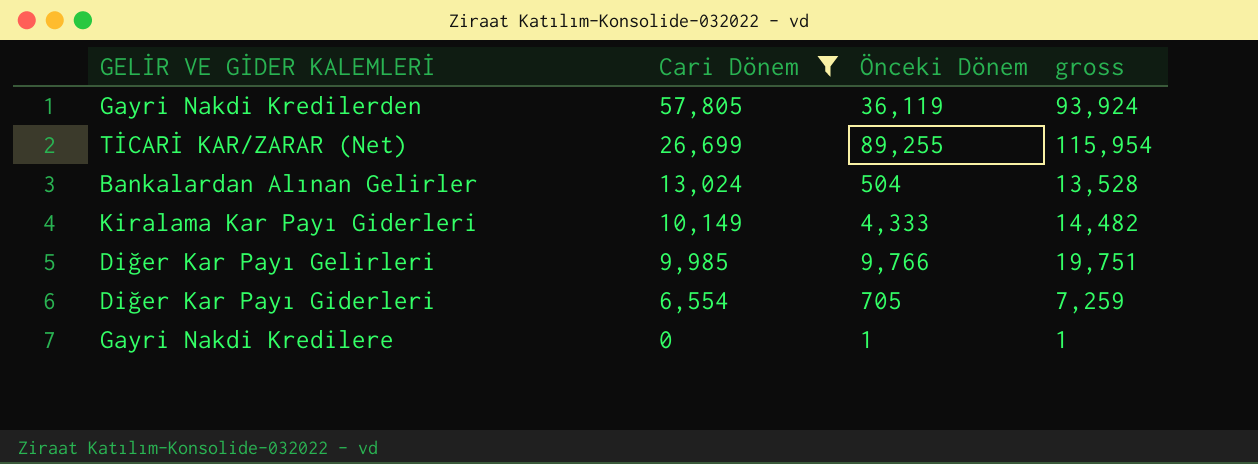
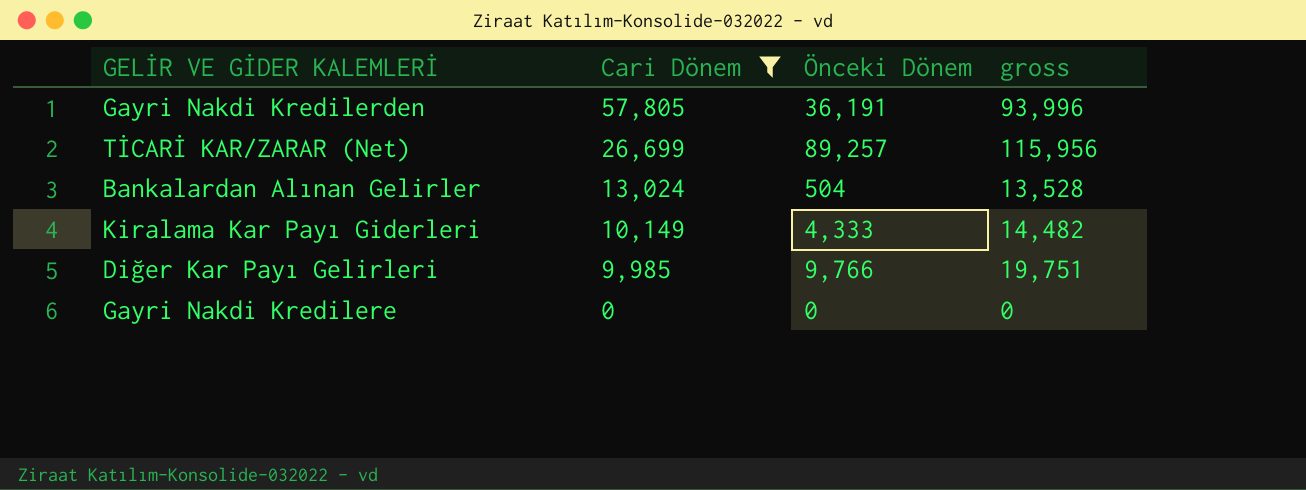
row Diğer Kar Payı Giderleri: 6,554 | 705 | 7,259 -> none
Gayri Nakdi Kredilerden | Önceki Dönem: 36,119 -> 36,191
Gayri Nakdi Kredilerden | gross: 93,924 -> 93,996
TİCARİ KAR/ZARAR (Net) | Önceki Dönem: 89,255 -> 89,257
TİCARİ KAR/ZARAR (Net) | gross: 115,954 -> 115,956
Gayri Nakdi Kredilere | Önceki Dönem: 1 -> 0
Gayri Nakdi Kredilere | gross: 1 -> 0

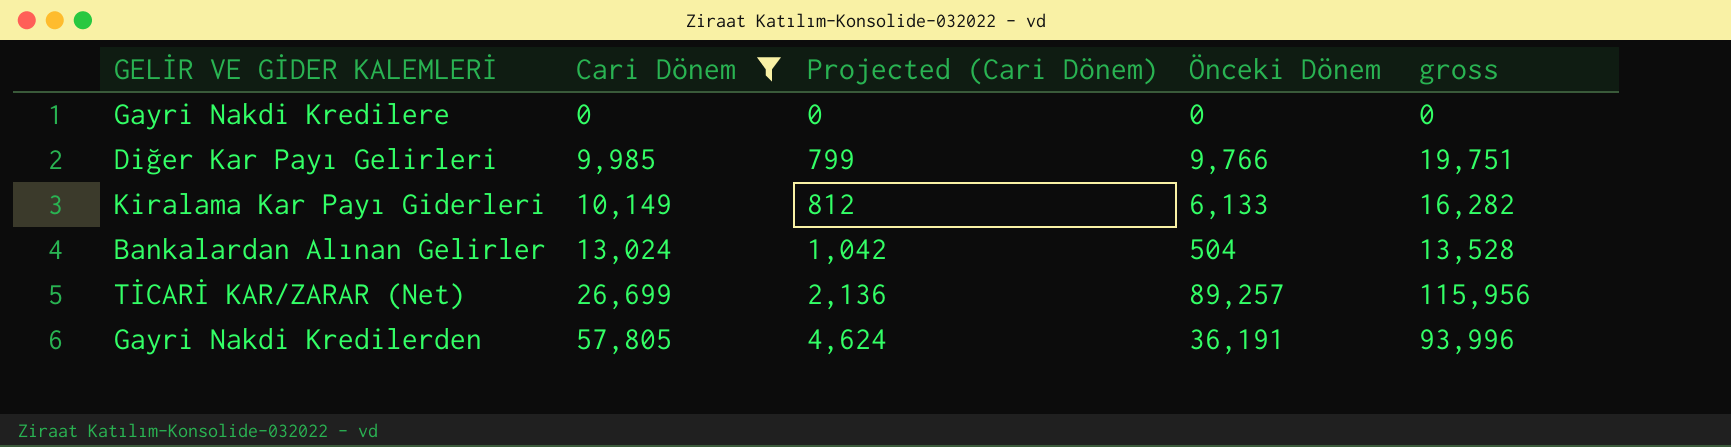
row order: Cari Dönem descending -> Cari Dönem ascending
column Projected (Cari Dönem) | formula: none -> [Cari Dönem] * 0.08
Kiralama Kar Payı Giderleri | Önceki Dönem: 4,333 -> 6,133
Kiralama Kar Payı Giderleri | gross: 14,482 -> 16,282

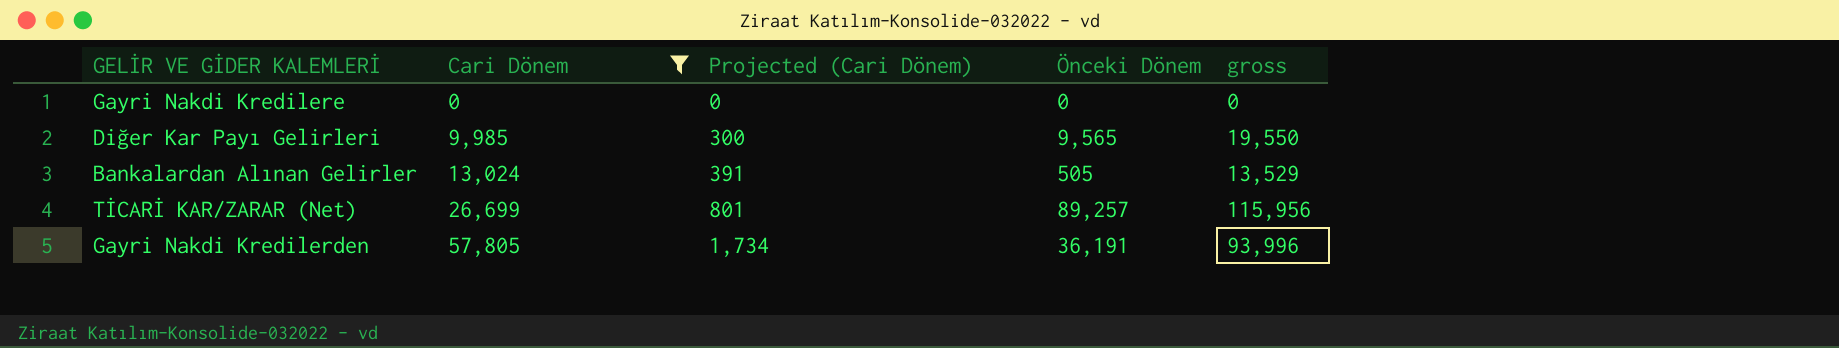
column Projected (Cari Dönem) | formula: [Cari Dönem] * 0.08 -> [Cari Dönem] * 0.03
row Kiralama Kar Payı Giderleri: 10,149 | 812 | 6,133 | 16,282 -> none
Diğer Kar Payı Gelirleri | Önceki Dönem: 9,766 -> 9,565
Diğer Kar Payı Gelirleri | gross: 19,751 -> 19,550
Bankalardan Alınan Gelirler | Önceki Dönem: 504 -> 505
Bankalardan Alınan Gelirler | gross: 13,528 -> 13,529

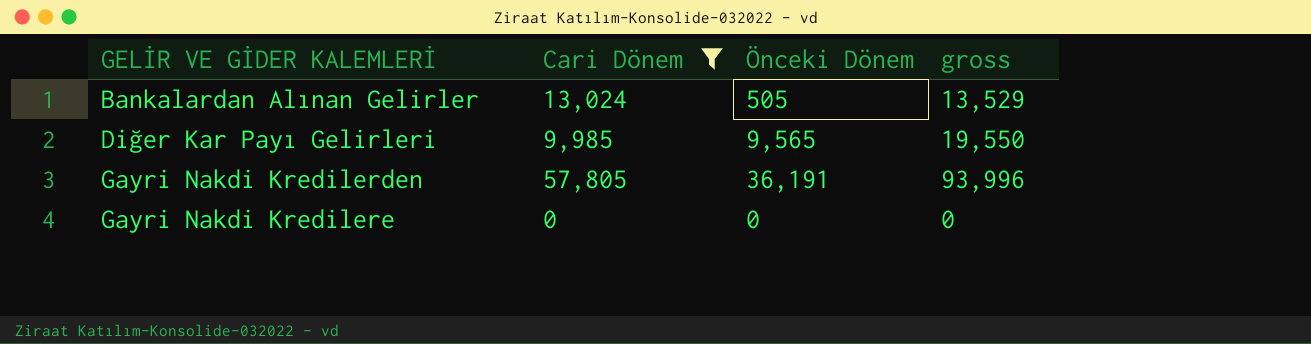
row order: Cari Dönem ascending -> GELİR VE GİDER KALEMLERİ ascending
column Projected (Cari Dönem) | formula: [Cari Dönem] * 0.03 -> none
row TİCARİ KAR/ZARAR (Net): 26,699 | 801 | 89,257 | 115,956 -> none

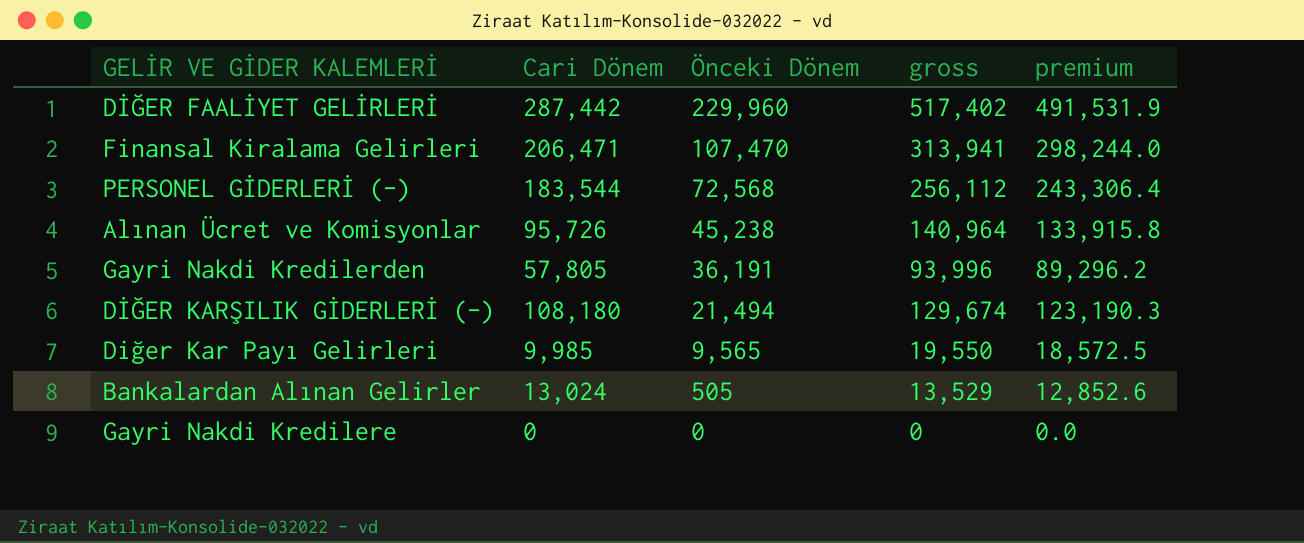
filter: Cari Dönem <= 57,805 -> none
row order: GELİR VE GİDER KALEMLERİ ascending -> Önceki Dönem descending
column premium | formula: none -> [gross] * 0.95

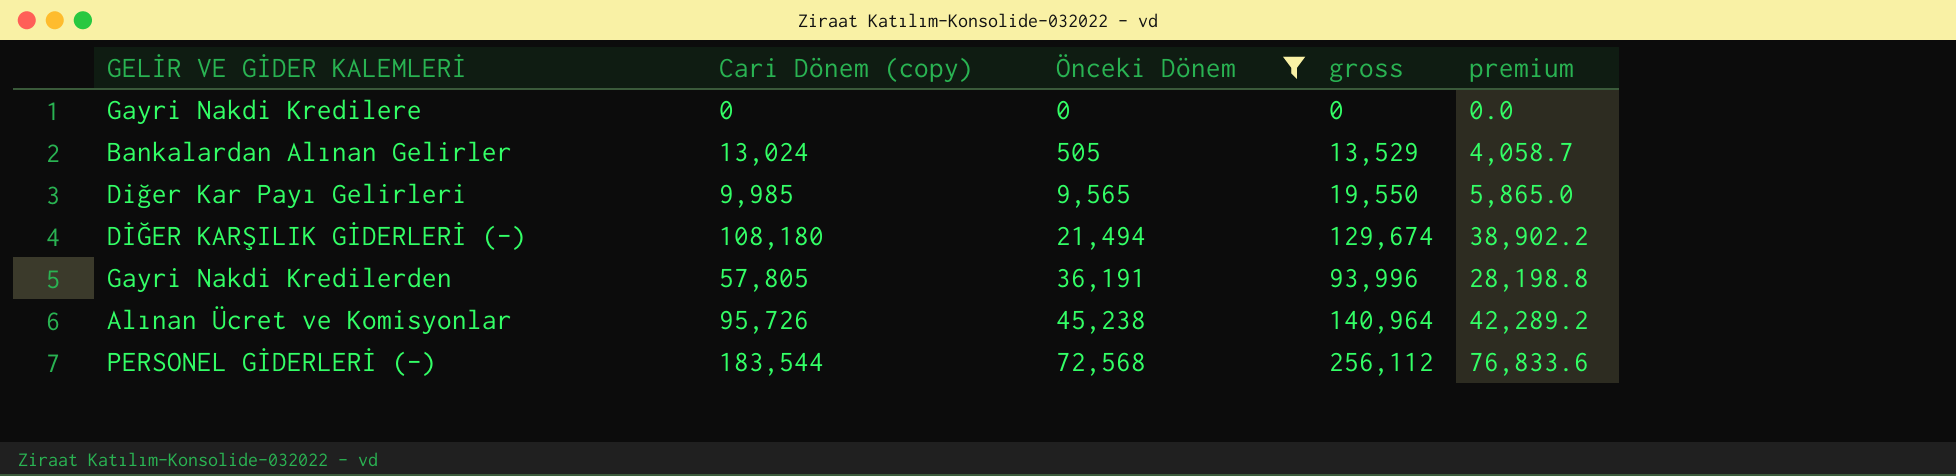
filter: none -> Önceki Dönem <= 72,568
row order: Önceki Dönem descending -> Önceki Dönem ascending
column name: Cari Dönem -> Cari Dönem (copy)
column premium | formula: [gross] * 0.95 -> [gross] * 0.3

